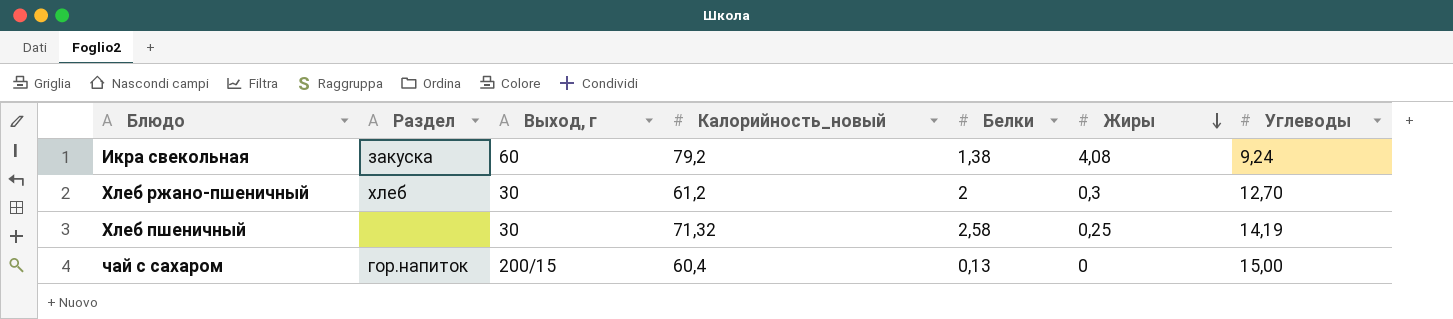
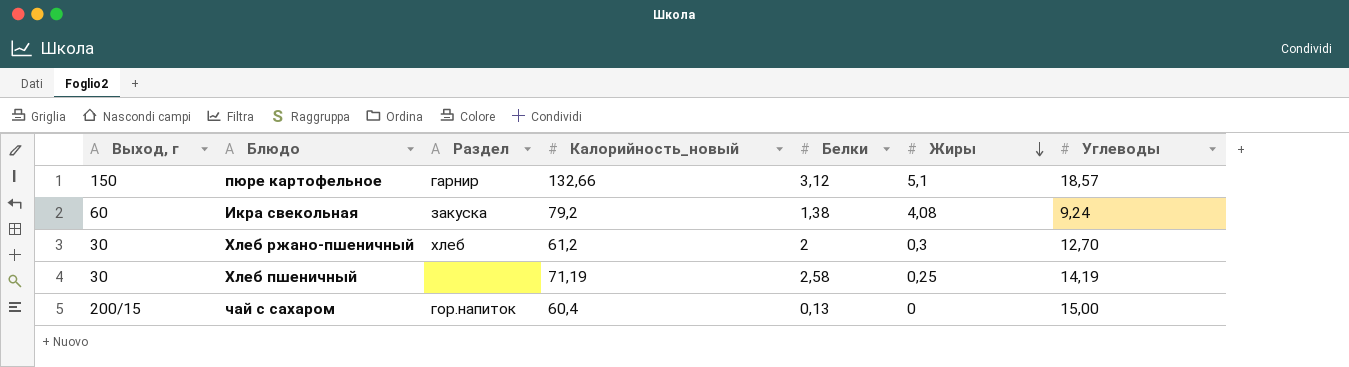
column Выход, г | position: 3 -> 1
row пюре картофельное: none -> 150 | гарнир | 132,66 | 3,12 | 5,1 | 18,57
Хлеб пшеничный | Калорийность_новый: 71,32 -> 71,19

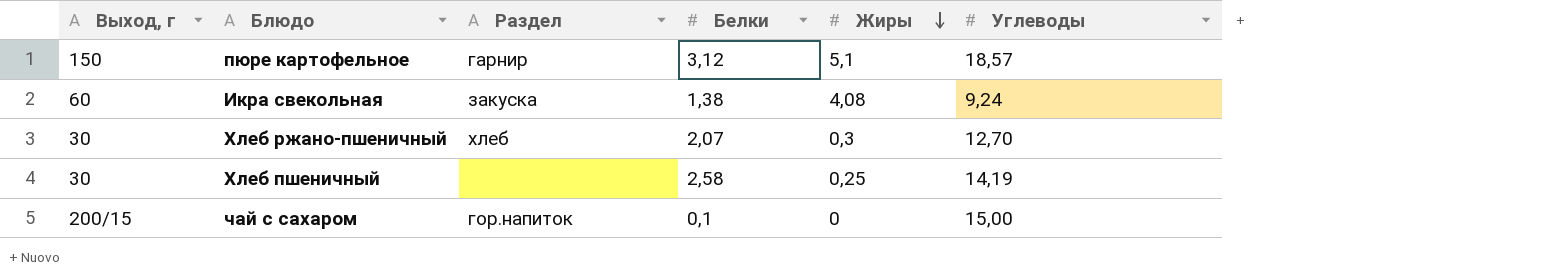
column Калорийность_новый | position: 4 -> none
Хлеб ржано-пшеничный | Белки: 2 -> 2,07
чай с сахаром | Белки: 0,13 -> 0,1

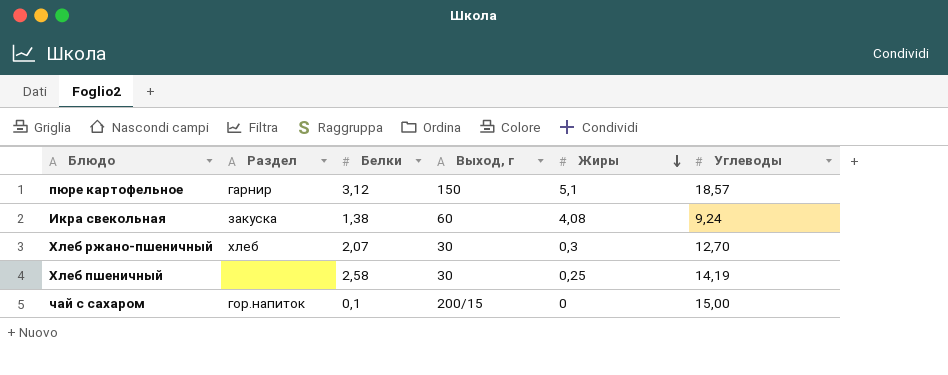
column Выход, г | position: 1 -> 4

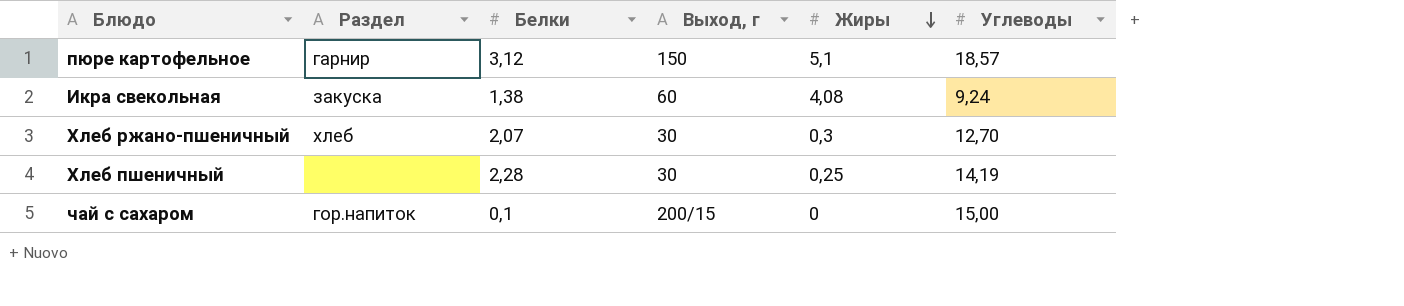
Хлеб пшеничный | Белки: 2,58 -> 2,28

